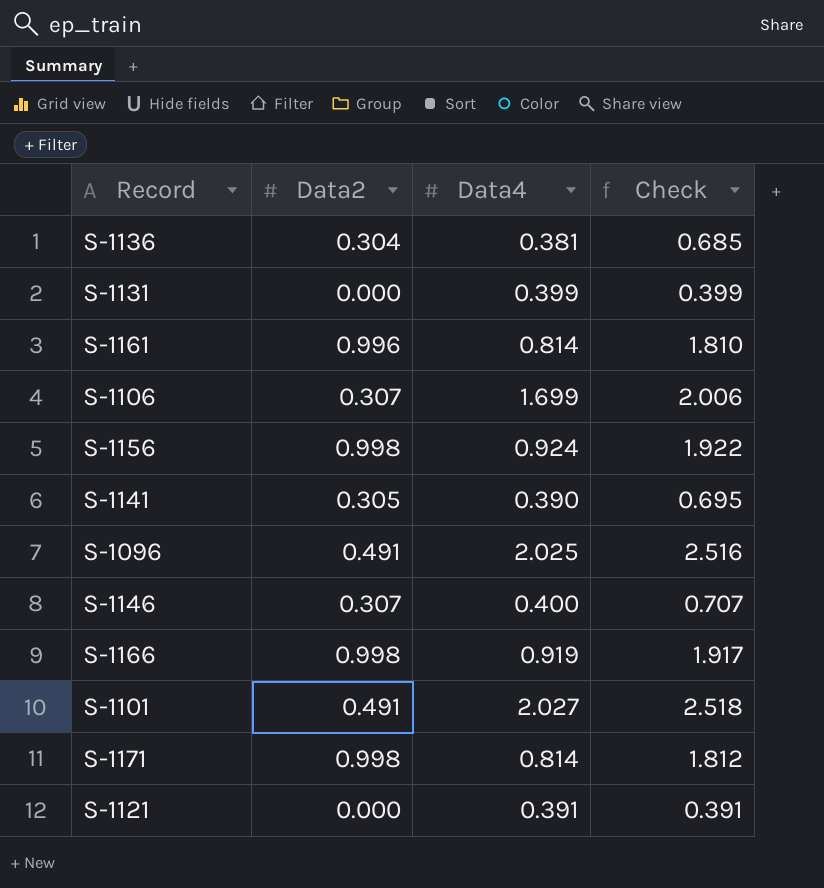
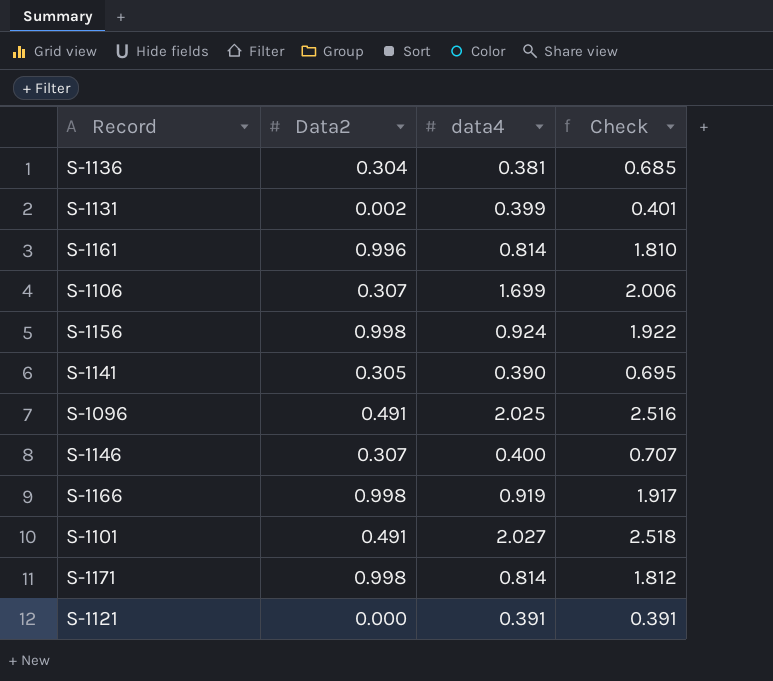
column name: Data4 -> data4
S-1131 | Data2: 0.000 -> 0.002
S-1131 | Check: 0.399 -> 0.401

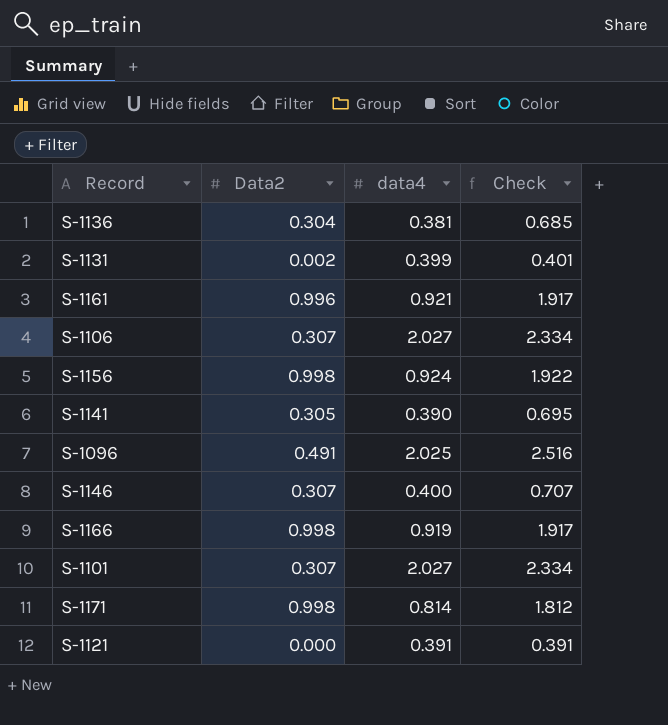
S-1161 | data4: 0.814 -> 0.921
S-1161 | Check: 1.810 -> 1.917
S-1106 | data4: 1.699 -> 2.027
S-1106 | Check: 2.006 -> 2.334
S-1101 | Data2: 0.491 -> 0.307
S-1101 | Check: 2.518 -> 2.334

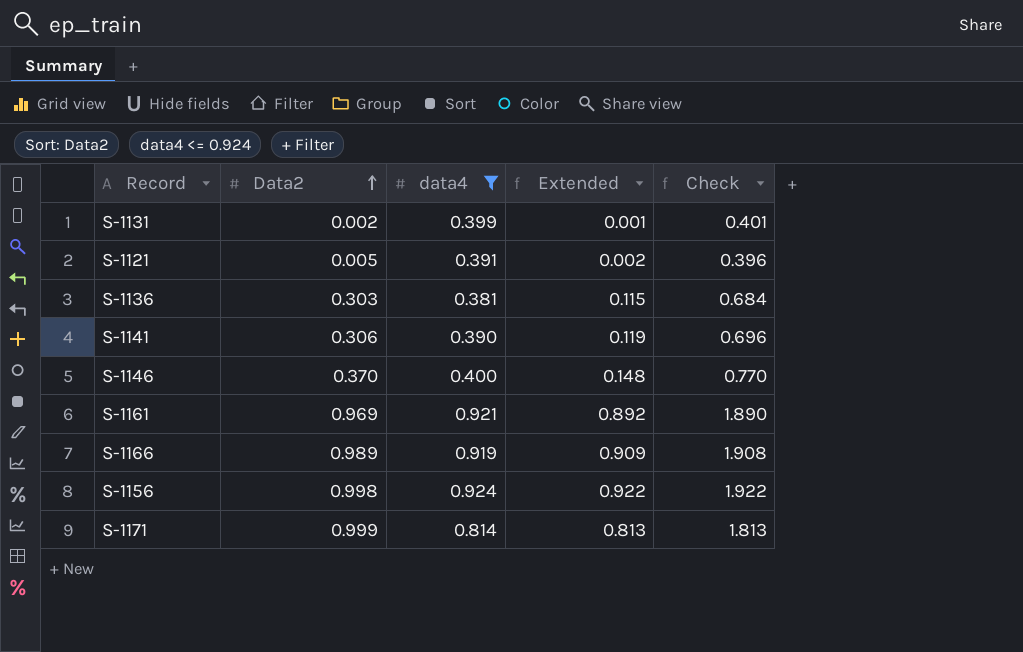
filter: none -> data4 <= 0.924
row order: none -> Data2 ascending
column Extended | formula: none -> [Data2] * [data4]
S-1121 | Data2: 0.000 -> 0.005
S-1121 | Check: 0.391 -> 0.396
S-1136 | Data2: 0.304 -> 0.303
S-1136 | Check: 0.685 -> 0.684
S-1141 | Data2: 0.305 -> 0.306
S-1141 | Check: 0.695 -> 0.696
S-1146 | Data2: 0.307 -> 0.370
S-1146 | Check: 0.707 -> 0.770
S-1161 | Data2: 0.996 -> 0.969
S-1161 | Check: 1.917 -> 1.890
S-1166 | Data2: 0.998 -> 0.989
S-1166 | Check: 1.917 -> 1.908
S-1171 | Data2: 0.998 -> 0.999
S-1171 | Check: 1.812 -> 1.813

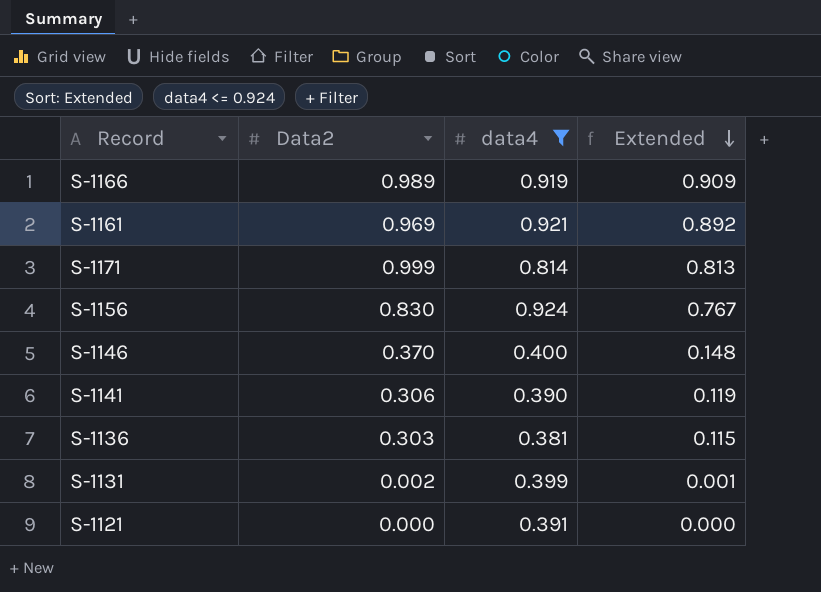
row order: Data2 ascending -> Extended descending
column Check | formula: [Data2] + [data4] -> none
S-1156 | Data2: 0.998 -> 0.830
S-1156 | Extended: 0.922 -> 0.767
S-1121 | Data2: 0.005 -> 0.000
S-1121 | Extended: 0.002 -> 0.000

